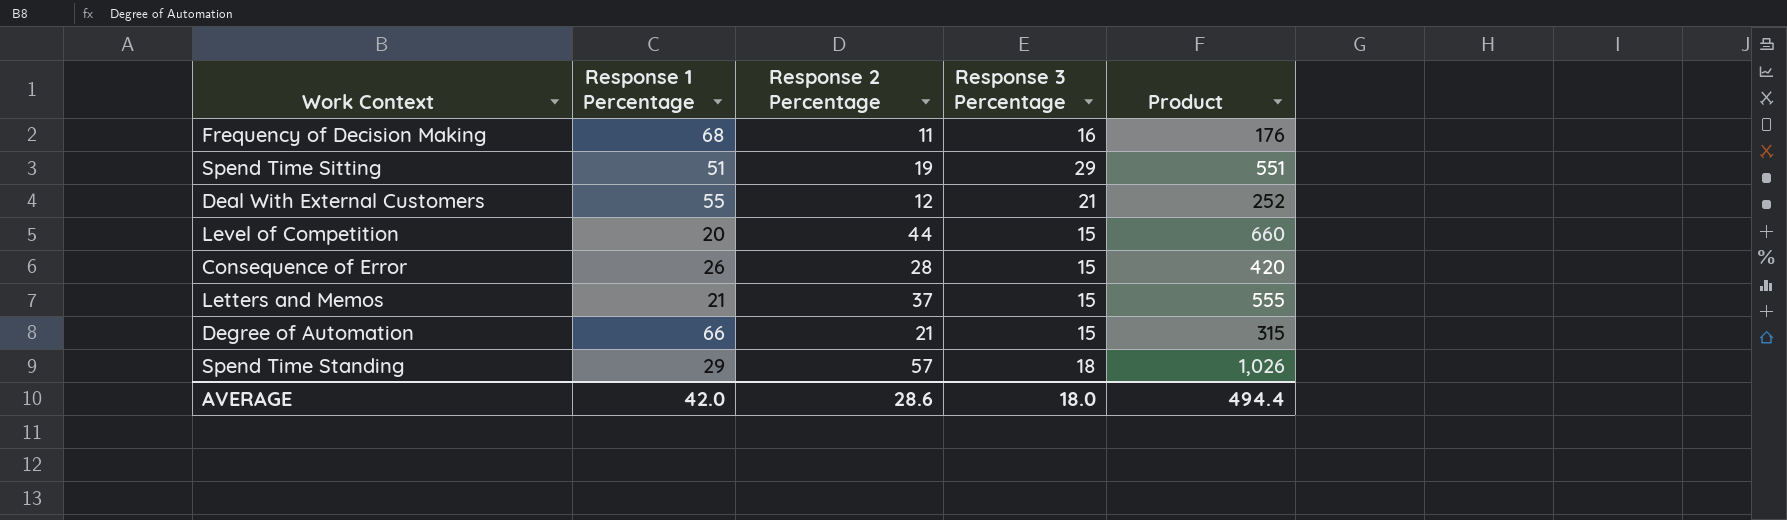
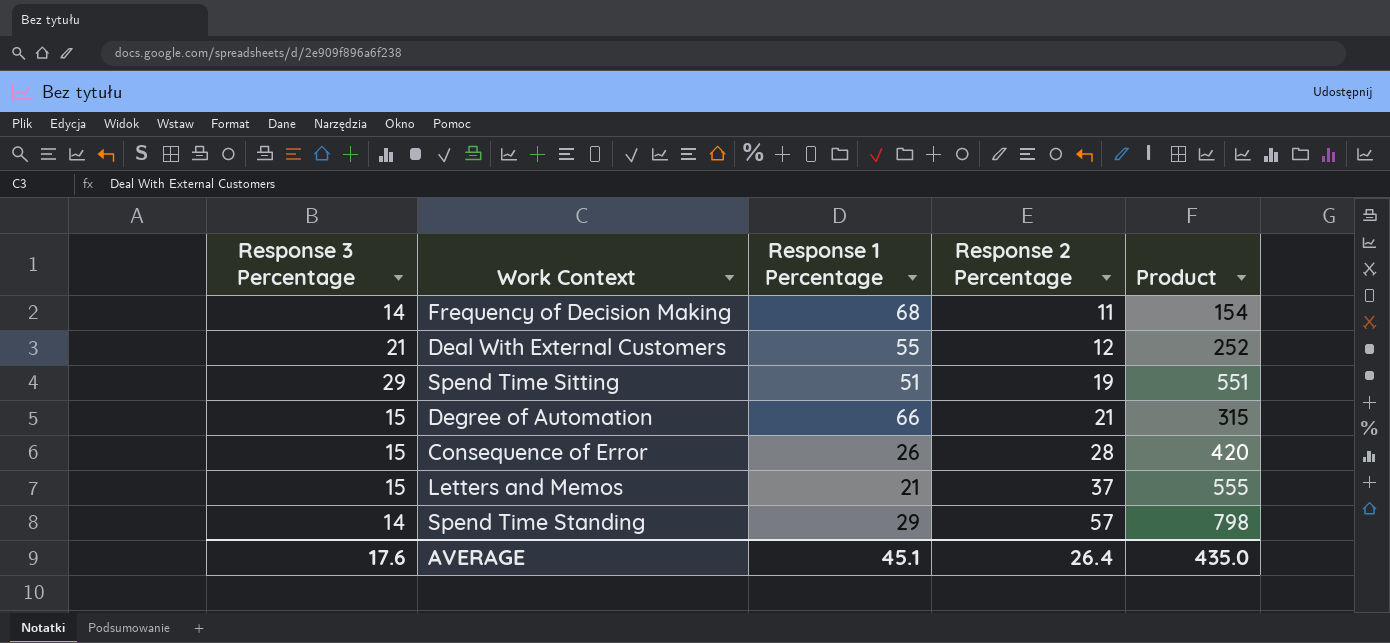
row order: none -> Response 2 Percentage ascending
column Response 3 Percentage | position: 4 -> 1
row Level of Competition: 20 | 44 | 15 | 660 -> none
Frequency of Decision Making | Response 3 Percentage: 16 -> 14
Frequency of Decision Making | Product: 176 -> 154
Spend Time Standing | Response 3 Percentage: 18 -> 14
Spend Time Standing | Product: 1,026 -> 798
AVERAGE | Response 3 Percentage: 18.0 -> 17.6
AVERAGE | Response 1 Percentage: 42.0 -> 45.1
AVERAGE | Response 2 Percentage: 28.6 -> 26.4
AVERAGE | Product: 494.4 -> 435.0

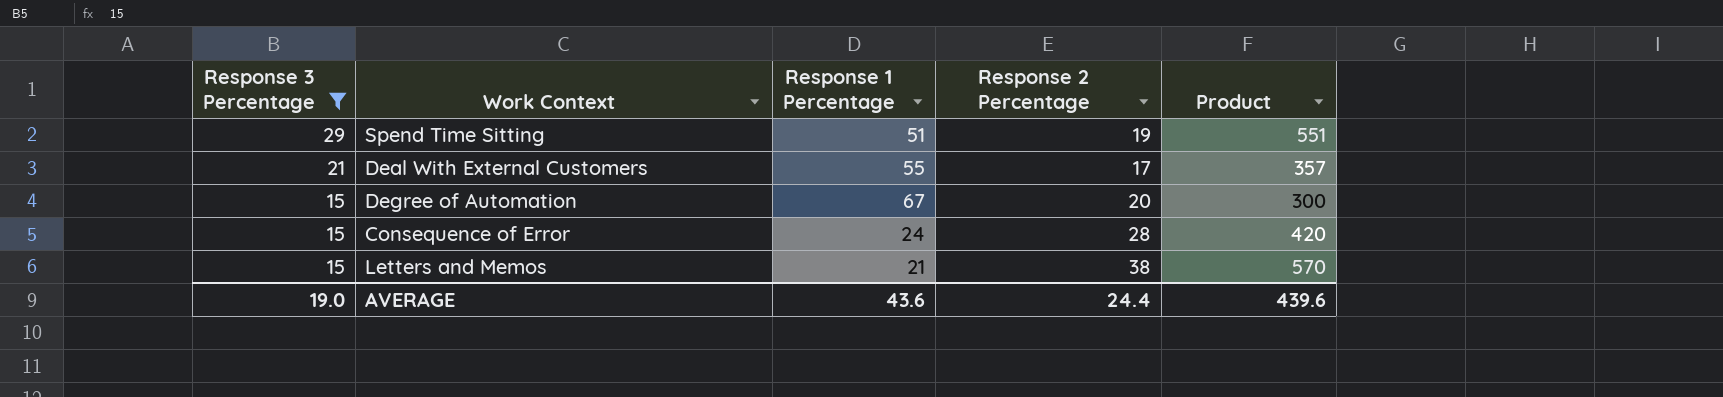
filter: none -> Response 3 Percentage != 14
row order: Response 2 Percentage ascending -> Response 3 Percentage descending
Deal With External Customers | Response 2 Percentage: 12 -> 17
Deal With External Customers | Product: 252 -> 357
Degree of Automation | Response 1 Percentage: 66 -> 67
Degree of Automation | Response 2 Percentage: 21 -> 20
Degree of Automation | Product: 315 -> 300
Consequence of Error | Response 1 Percentage: 26 -> 24
Letters and Memos | Response 2 Percentage: 37 -> 38
Letters and Memos | Product: 555 -> 570
AVERAGE | Response 3 Percentage: 17.6 -> 19.0
AVERAGE | Response 1 Percentage: 45.1 -> 43.6
AVERAGE | Response 2 Percentage: 26.4 -> 24.4
AVERAGE | Product: 435.0 -> 439.6

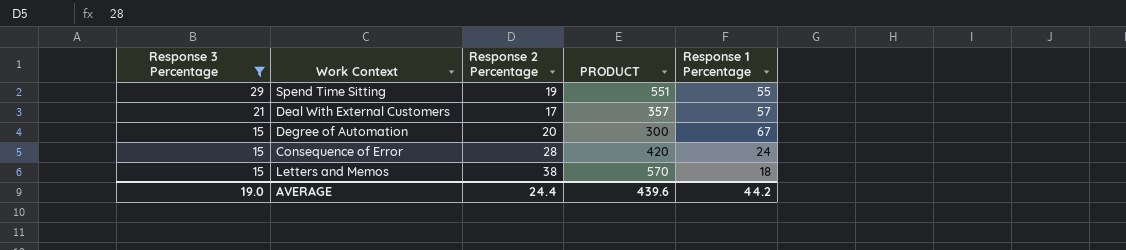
column name: Product -> PRODUCT
column Response 1 Percentage | position: 3 -> 5
Spend Time Sitting | Response 1 Percentage: 51 -> 55
Deal With External Customers | Response 1 Percentage: 55 -> 57
Letters and Memos | Response 1 Percentage: 21 -> 18
AVERAGE | Response 1 Percentage: 43.6 -> 44.2

